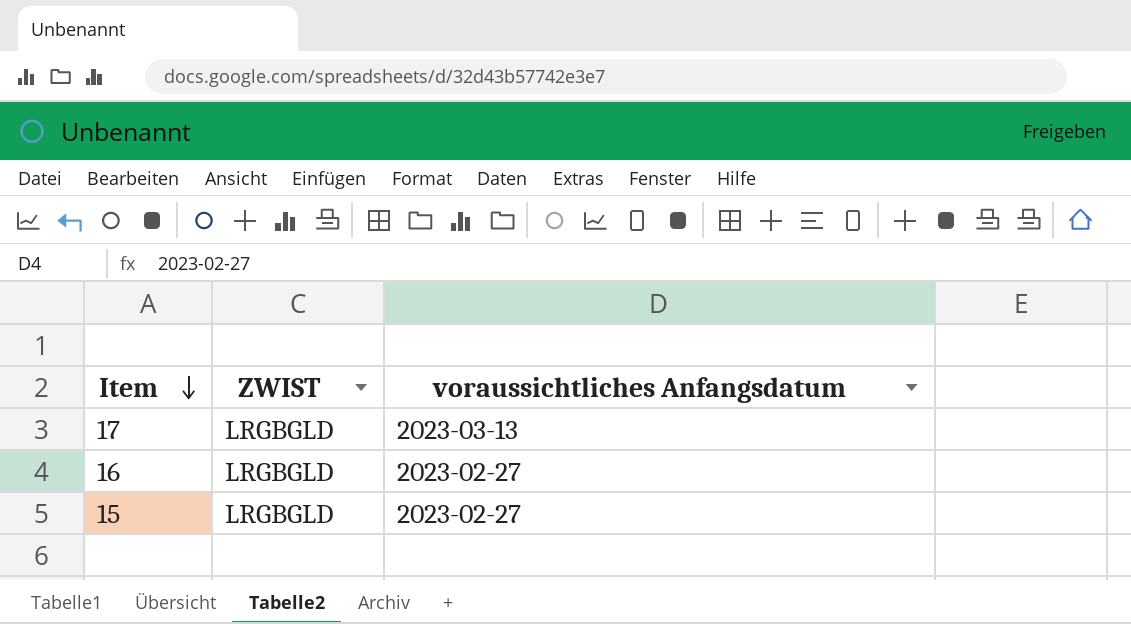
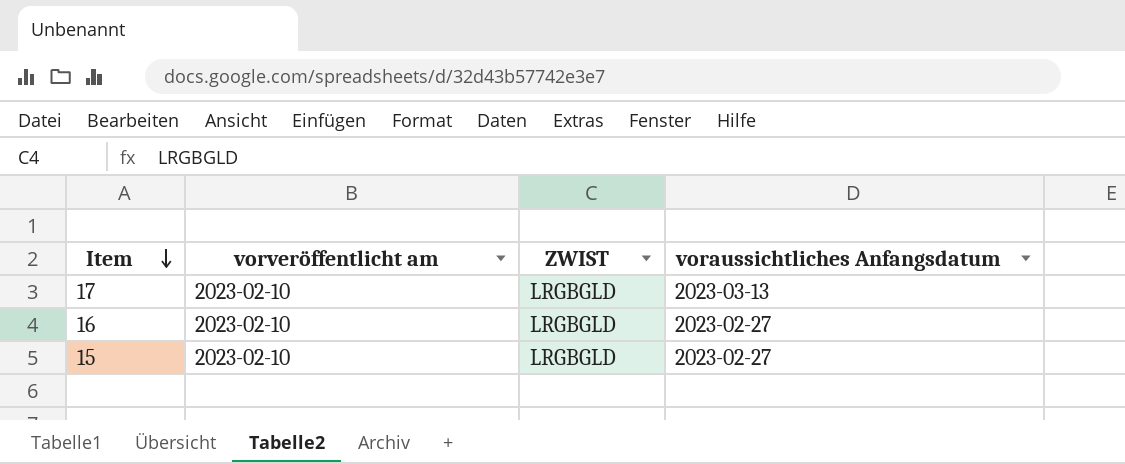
column vorveröffentlicht am | position: none -> 2

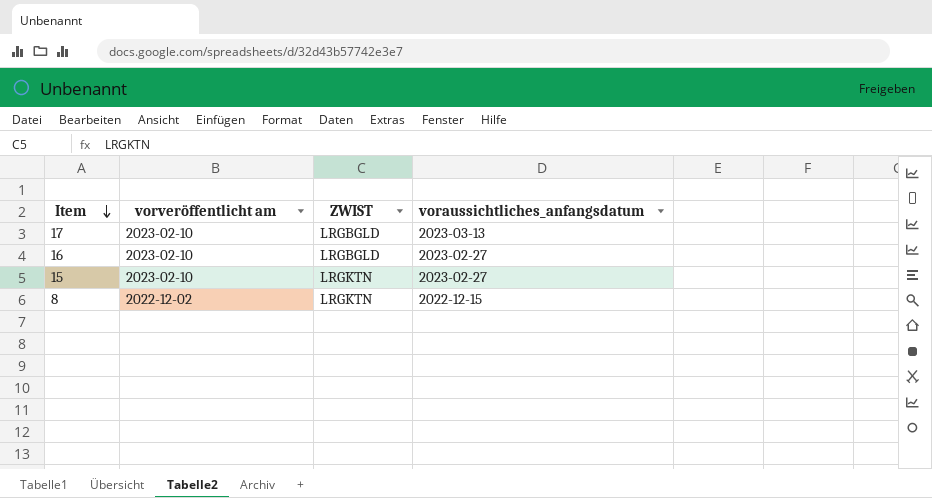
column name: voraussichtliches Anfangsdatum -> voraussichtliches_anfangsdatum
15 | ZWIST: LRGBGLD -> LRGKTN
row 8: none -> 2022-12-02 | LRGKTN | 2022-12-15

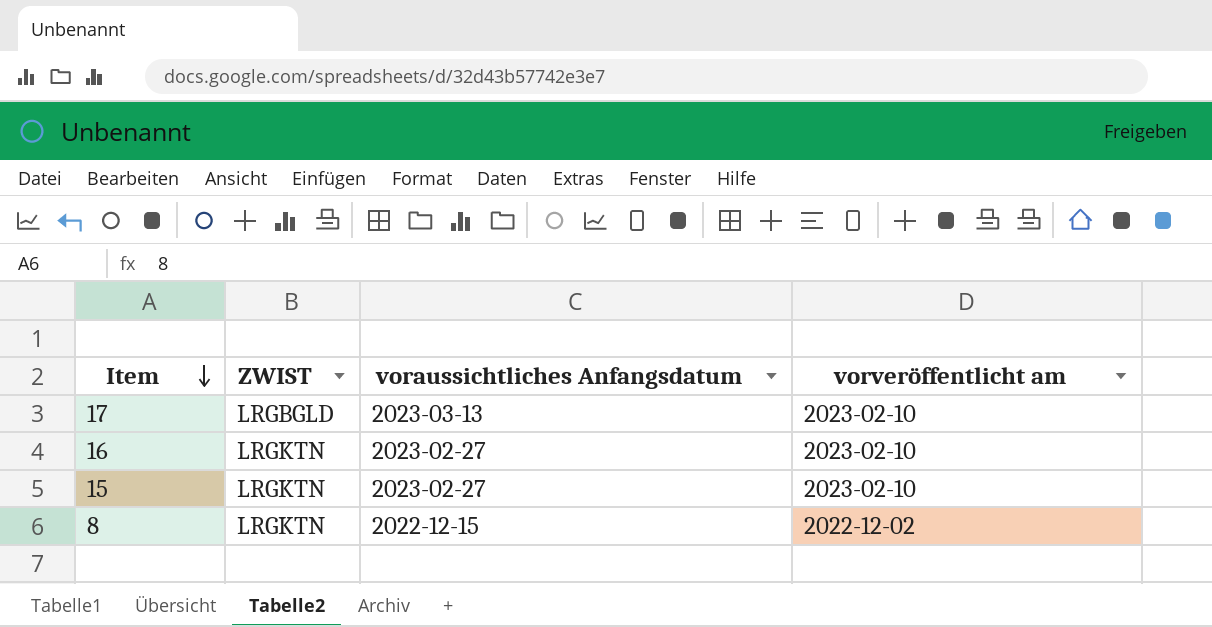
column name: voraussichtliches_anfangsdatum -> voraussichtliches Anfangsdatum
column vorveröffentlicht am | position: 2 -> 4
16 | ZWIST: LRGBGLD -> LRGKTN

